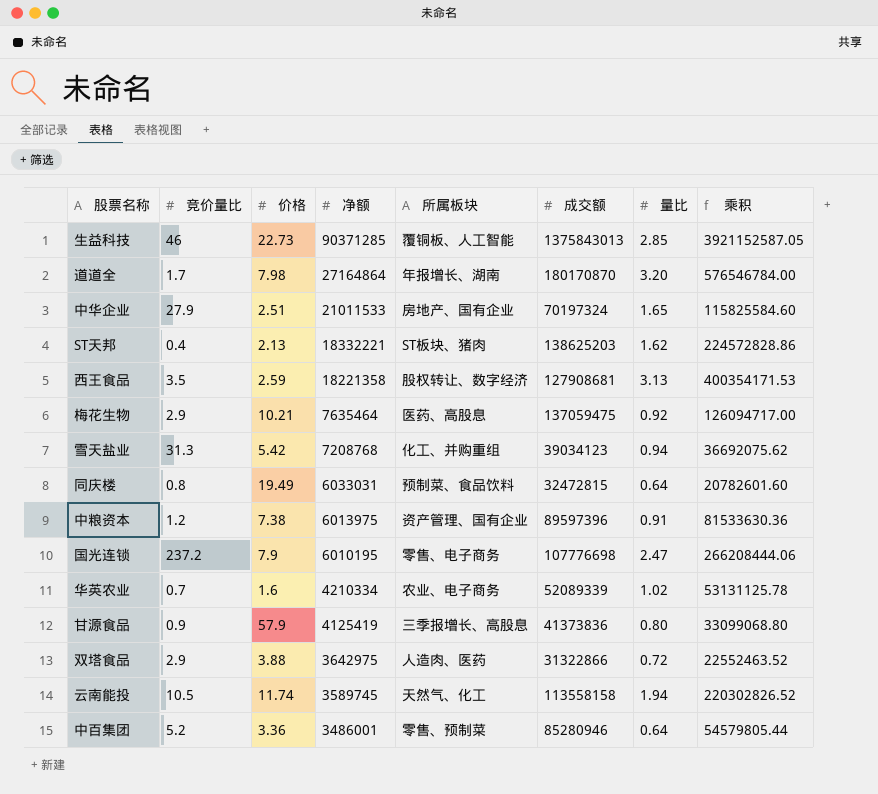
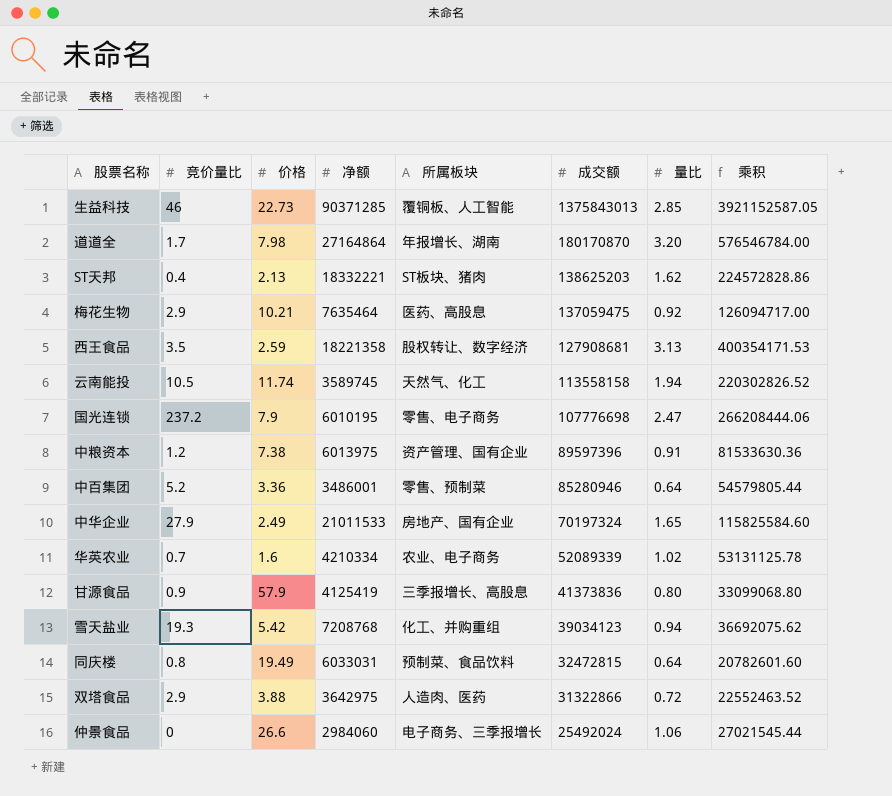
row order: 净额 descending -> 成交额 descending
中华企业 | 价格: 2.51 -> 2.49
雪天盐业 | 竞价量比: 31.3 -> 19.3
row 仲景食品: none -> 0 | 26.6 | 2984060 | 电子商务、三季报增长 | 25492024 | 1.06 | 27021545.44

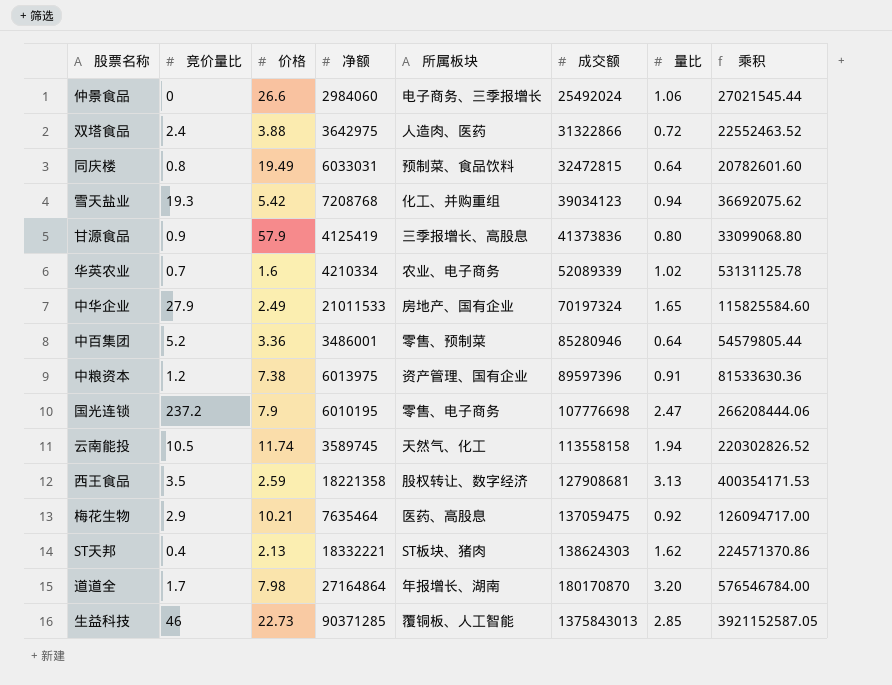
row order: 成交额 descending -> 成交额 ascending
双塔食品 | 竞价量比: 2.9 -> 2.4
ST天邦 | 成交额: 138625203 -> 138624303
ST天邦 | 乘积: 224572828.86 -> 224571370.86

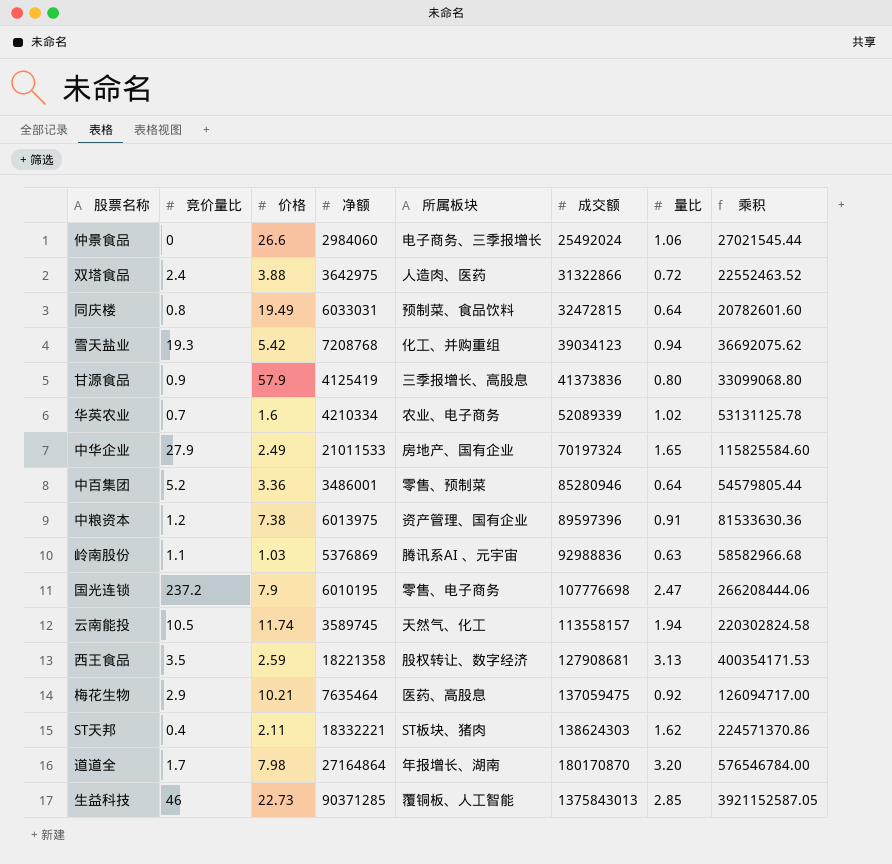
row 岭南股份: none -> 1.1 | 1.03 | 5376869 | 腾讯系AI 、元宇宙 | 92988836 | 0.63 | 58582966.68
云南能投 | 成交额: 113558158 -> 113558157
云南能投 | 乘积: 220302826.52 -> 220302824.58
ST天邦 | 价格: 2.13 -> 2.11

